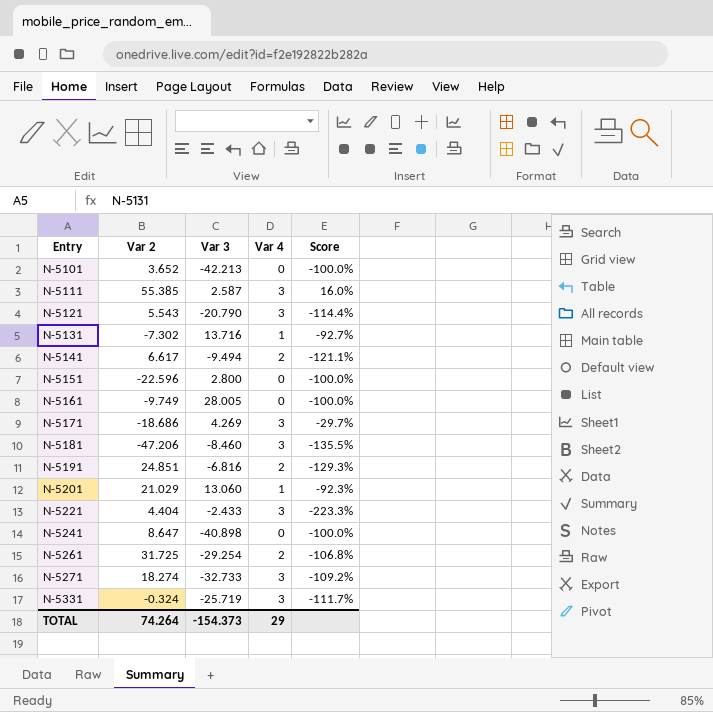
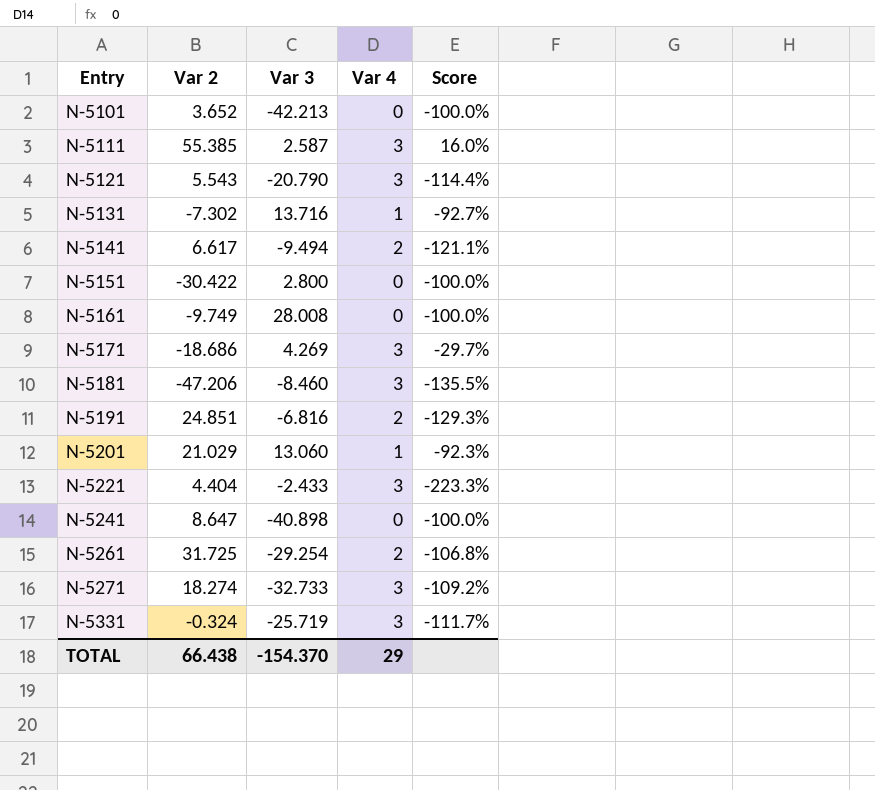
N-5151 | Var 2: -22.596 -> -30.422
N-5161 | Var 3: 28.005 -> 28.008
TOTAL | Var 2: 74.264 -> 66.438
TOTAL | Var 3: -154.373 -> -154.370

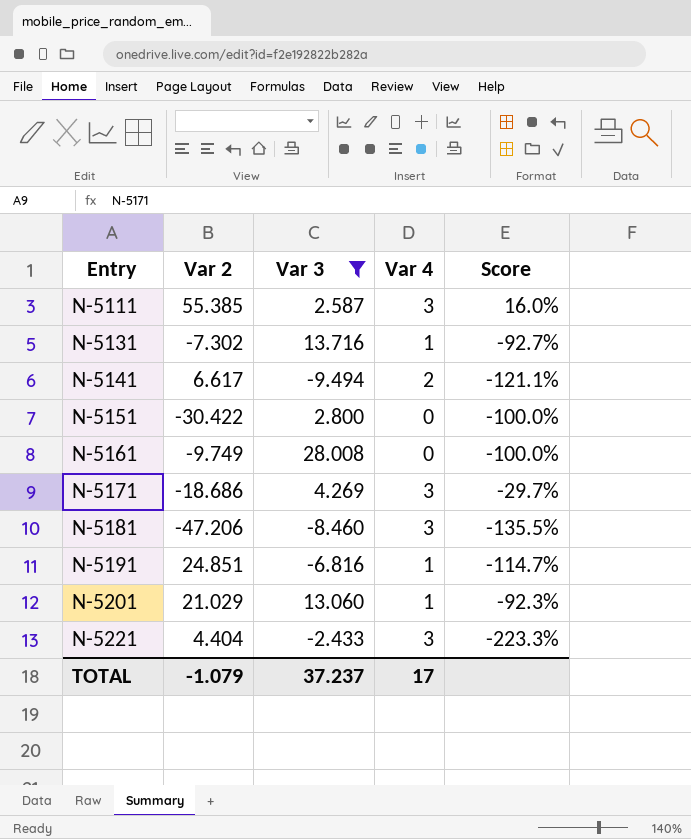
filter: none -> Var 3 >= -9.494
N-5191 | Var 4: 2 -> 1
N-5191 | Score: -129.3% -> -114.7%
TOTAL | Var 2: 66.438 -> -1.079
TOTAL | Var 3: -154.370 -> 37.237
TOTAL | Var 4: 29 -> 17

